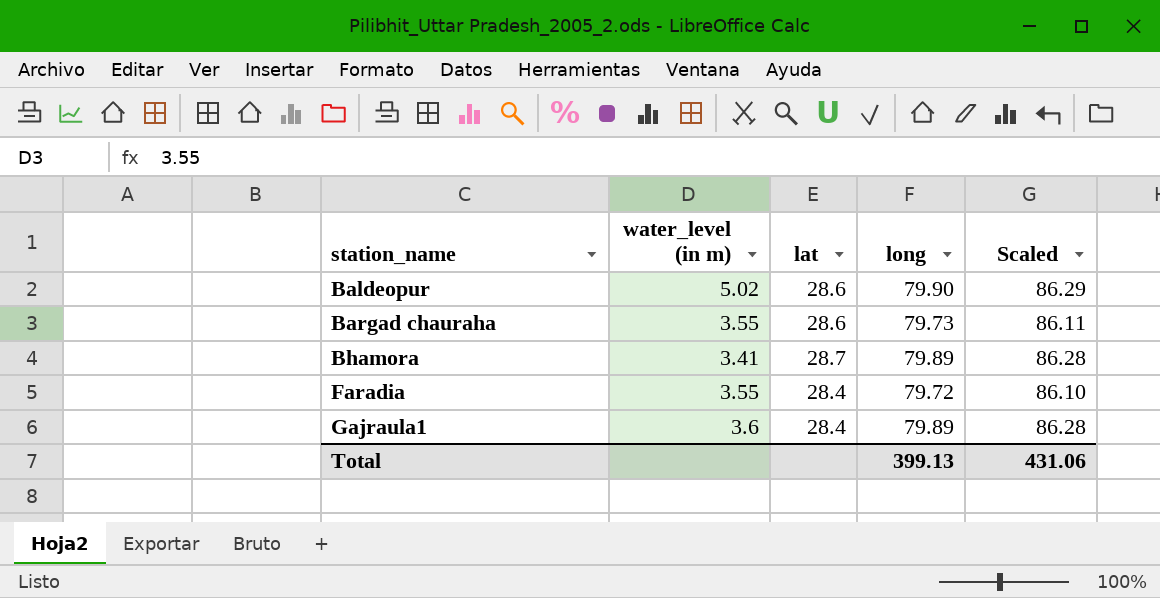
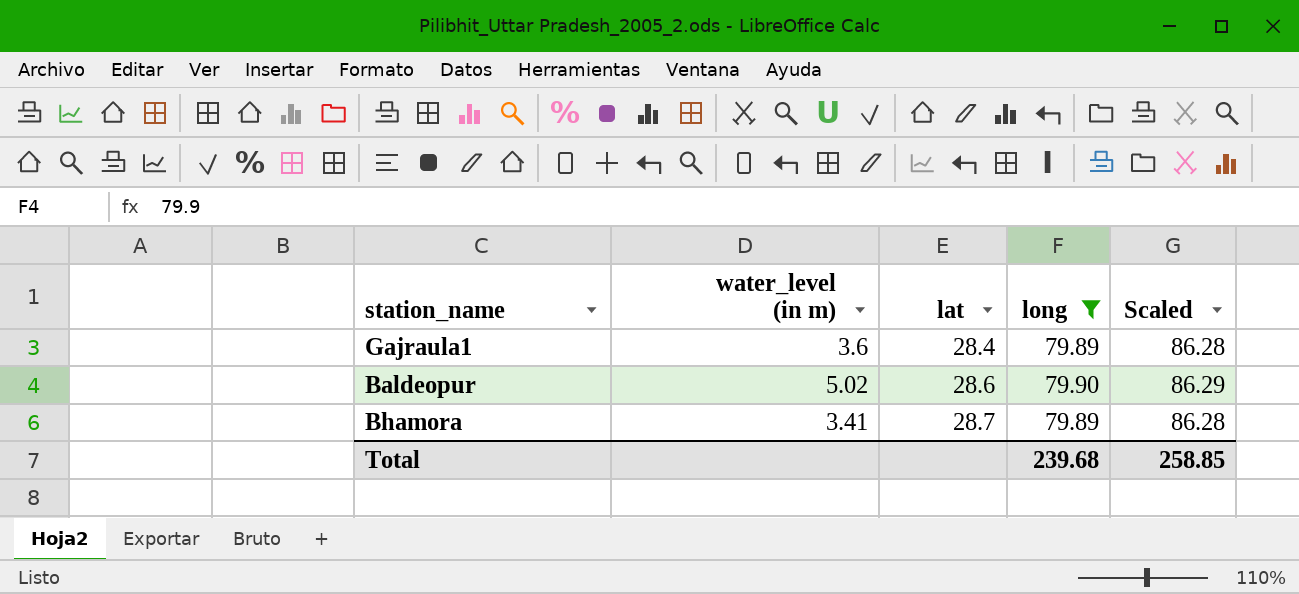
filter: none -> long >= 79.89
row order: station_name ascending -> lat ascending
Total | long: 399.13 -> 239.68
Total | Scaled: 431.06 -> 258.85

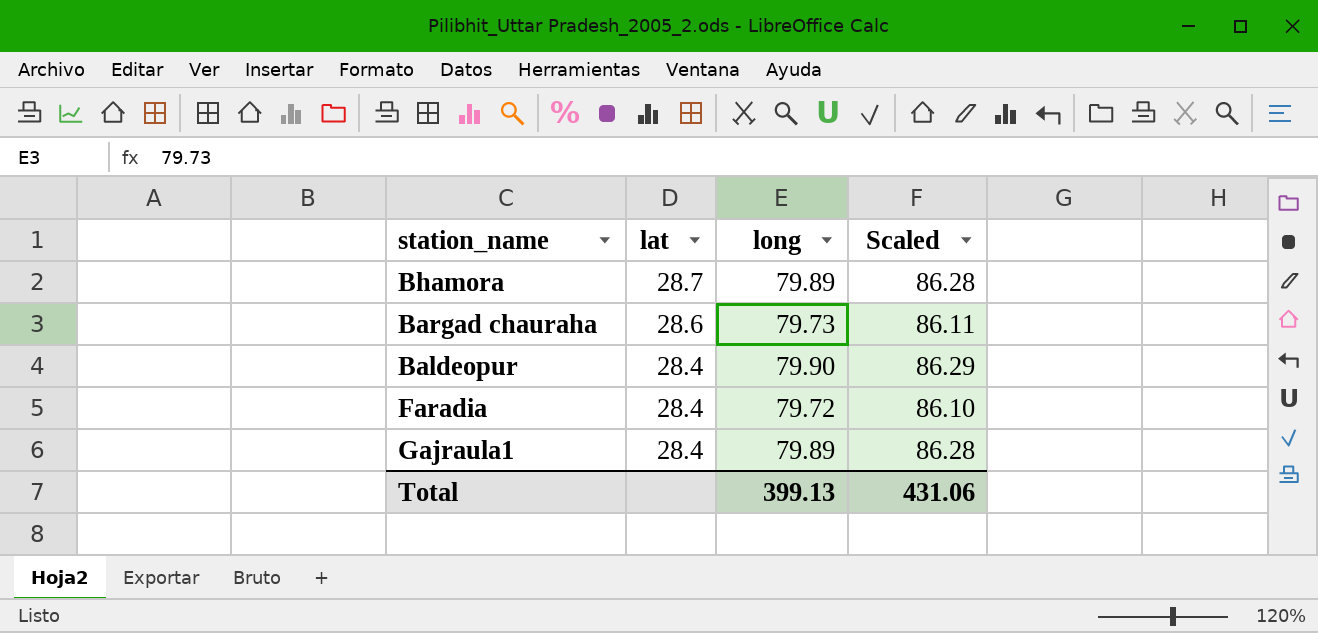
filter: long >= 79.89 -> none
row order: lat ascending -> lat descending
column water_level (in m) | position: 2 -> none
Baldeopur | lat: 28.6 -> 28.4
Total | long: 239.68 -> 399.13
Total | Scaled: 258.85 -> 431.06

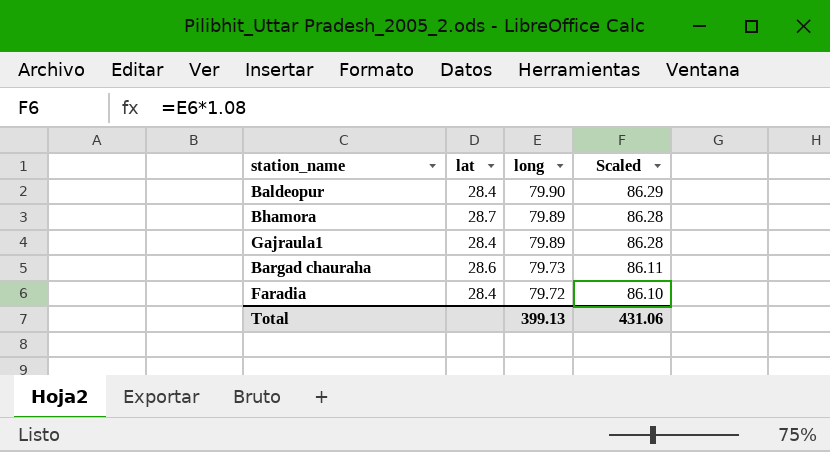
row order: lat descending -> long descending

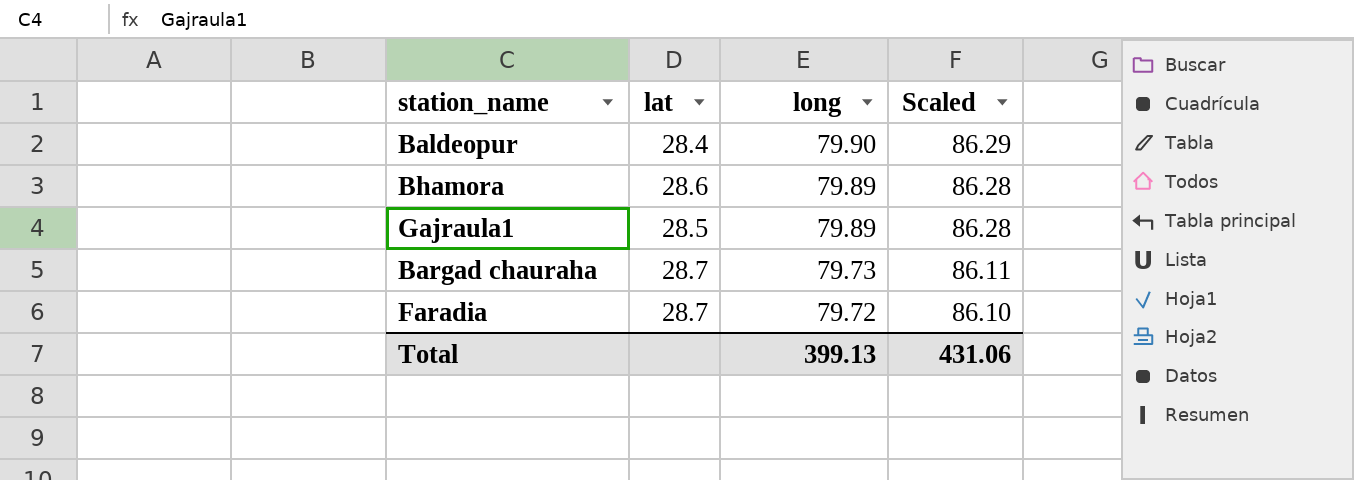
Bhamora | lat: 28.7 -> 28.6
Gajraula1 | lat: 28.4 -> 28.5
Bargad chauraha | lat: 28.6 -> 28.7
Faradia | lat: 28.4 -> 28.7

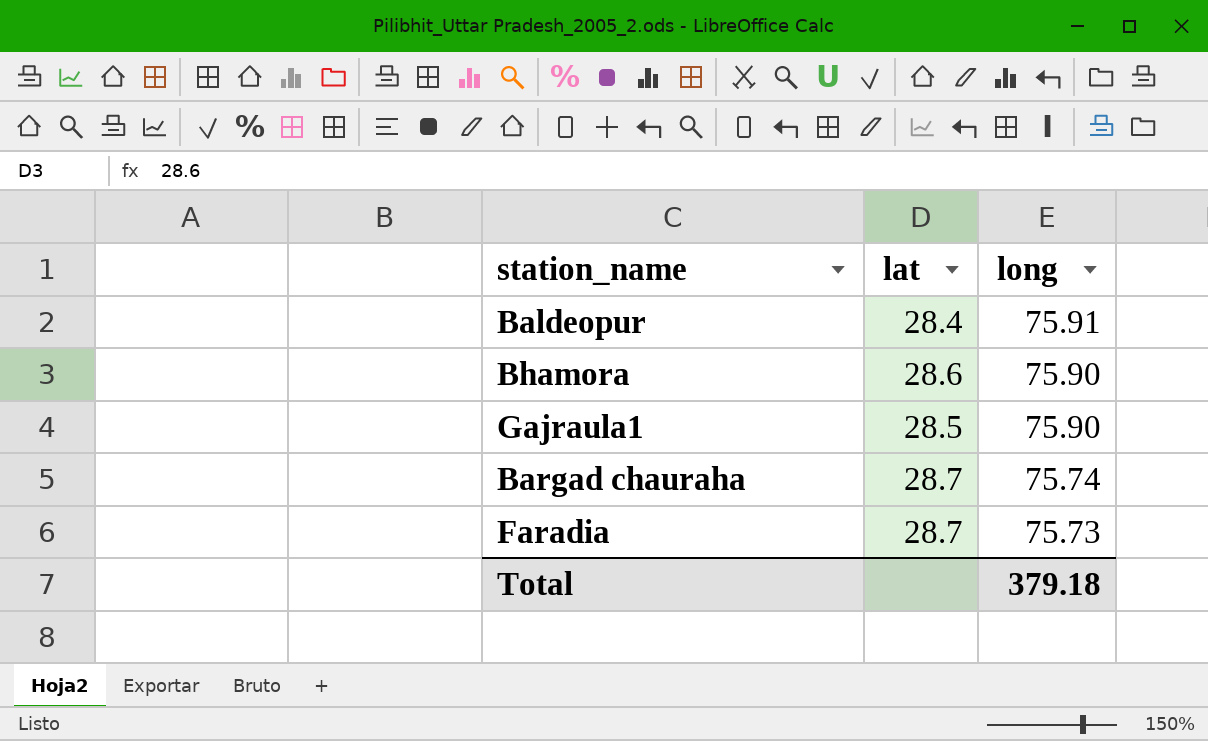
column Scaled | formula: [long] * 1.08 -> none
Baldeopur | long: 79.90 -> 75.91
Bhamora | long: 79.89 -> 75.90
Gajraula1 | long: 79.89 -> 75.90
Bargad chauraha | long: 79.73 -> 75.74
Faradia | long: 79.72 -> 75.73
Total | long: 399.13 -> 379.18

